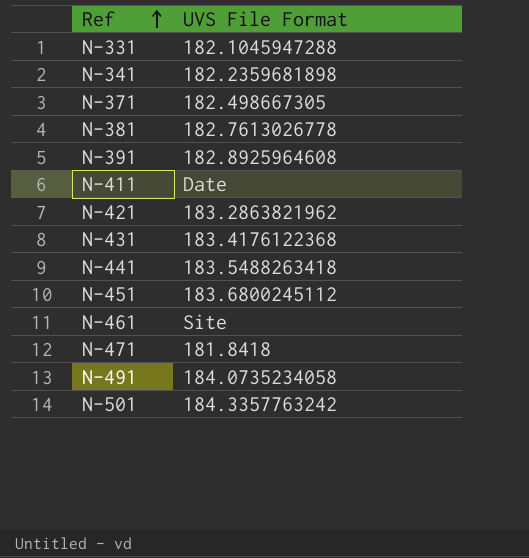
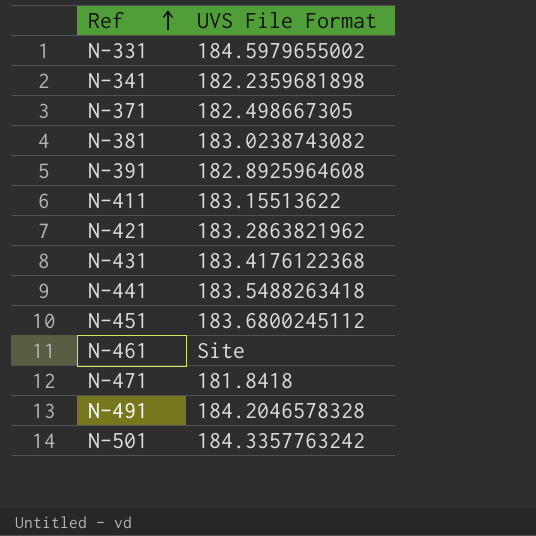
N-331 | UVS File Format: 182.1045947288 -> 184.5979655002
N-381 | UVS File Format: 182.7613026778 -> 183.0238743082
N-411 | UVS File Format: Date -> 183.15513622
N-491 | UVS File Format: 184.0735234058 -> 184.2046578328

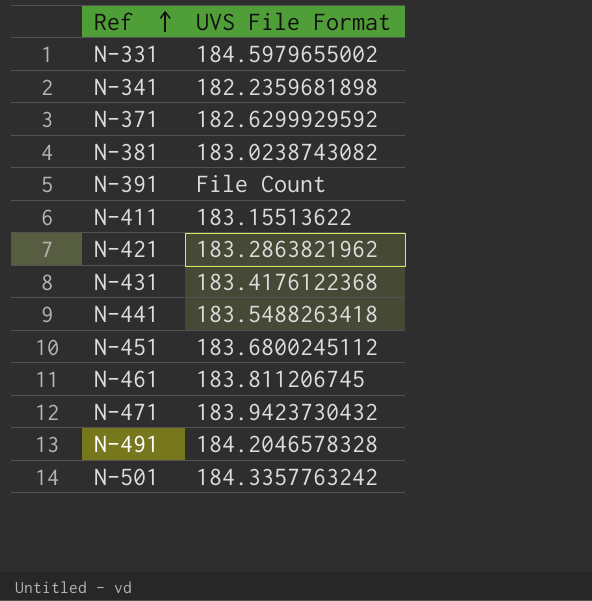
N-371 | UVS File Format: 182.498667305 -> 182.6299929592
N-391 | UVS File Format: 182.8925964608 -> File Count
N-461 | UVS File Format: Site -> 183.811206745
N-471 | UVS File Format: 181.8418 -> 183.9423730432

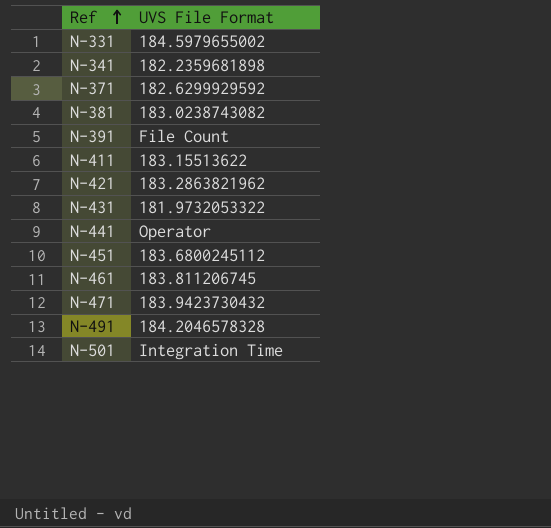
N-431 | UVS File Format: 183.4176122368 -> 181.9732053322
N-441 | UVS File Format: 183.5488263418 -> Operator
N-501 | UVS File Format: 184.3357763242 -> Integration Time

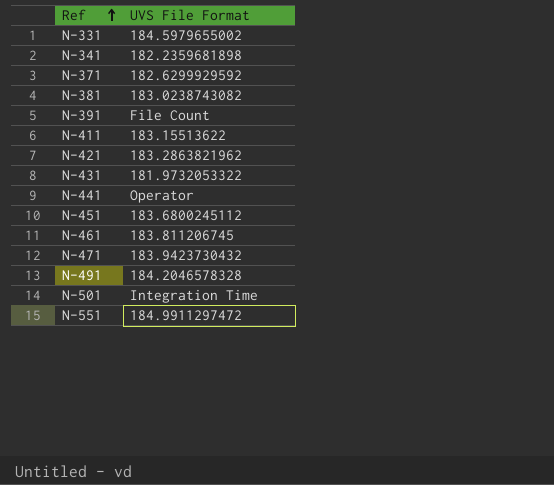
row N-551: none -> 184.9911297472

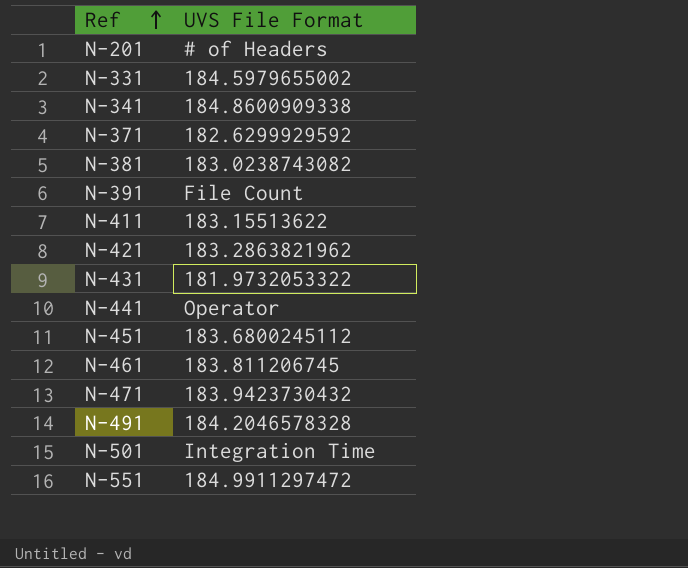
row N-201: none -> # of Headers
N-341 | UVS File Format: 182.2359681898 -> 184.8600909338

